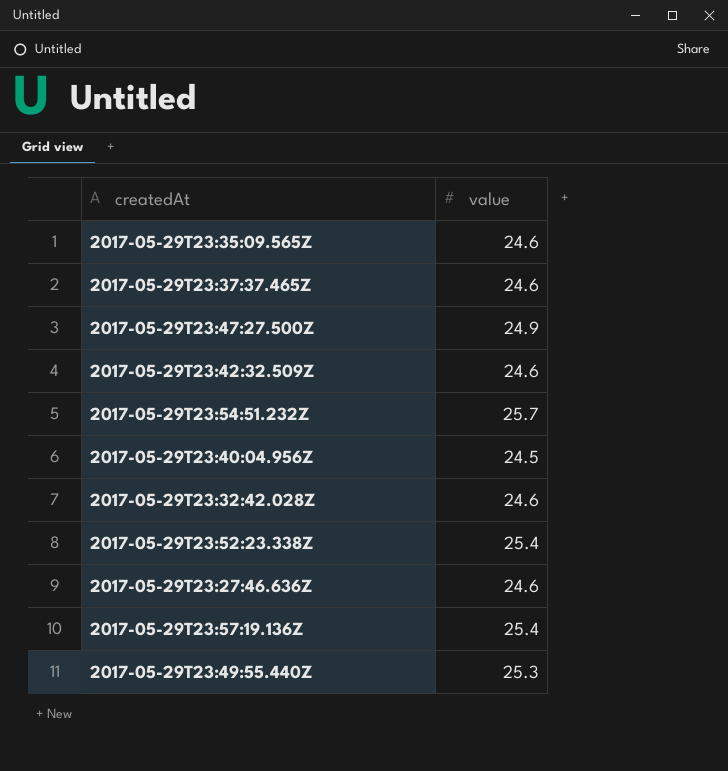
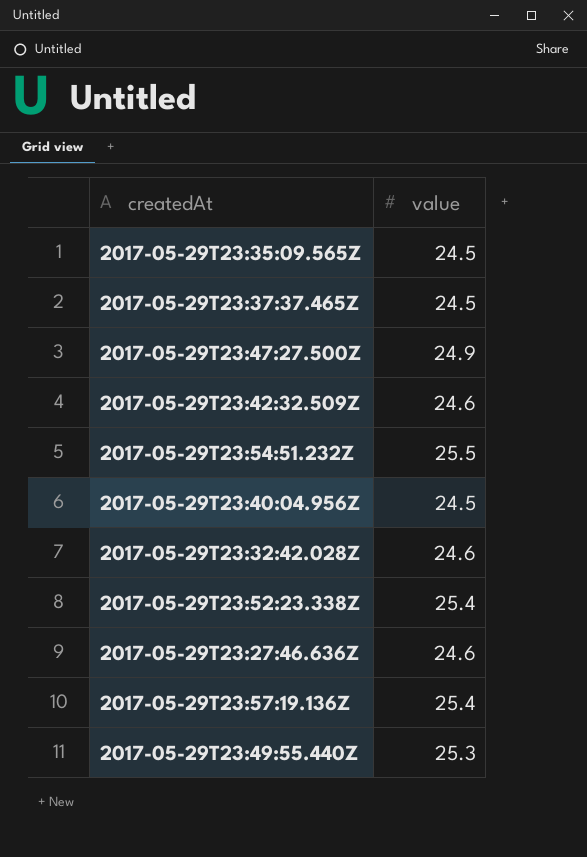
2017-05-29T23:35:09.565Z | value: 24.6 -> 24.5
2017-05-29T23:37:37.465Z | value: 24.6 -> 24.5
2017-05-29T23:54:51.232Z | value: 25.7 -> 25.5

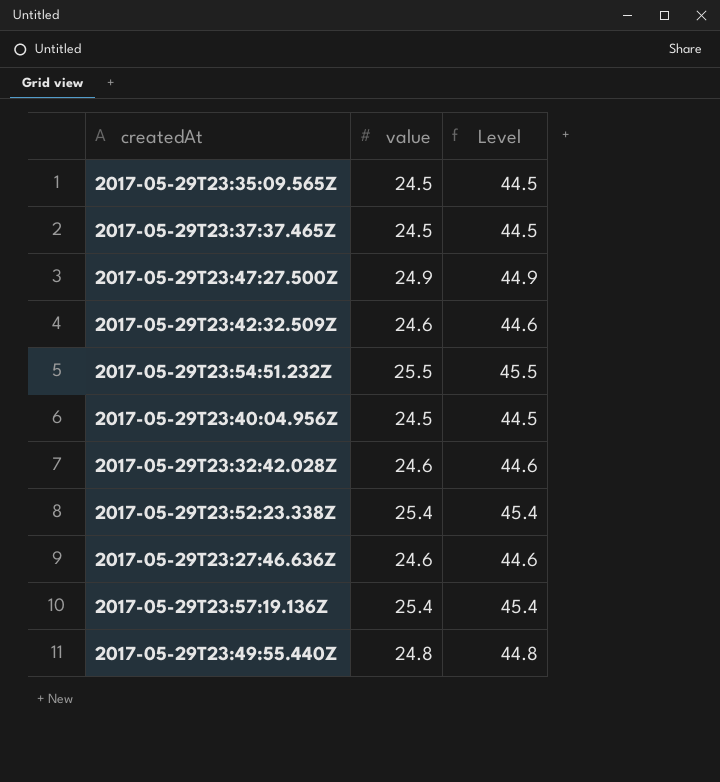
column Level | formula: none -> [value] + 20
2017-05-29T23:49:55.440Z | value: 25.3 -> 24.8

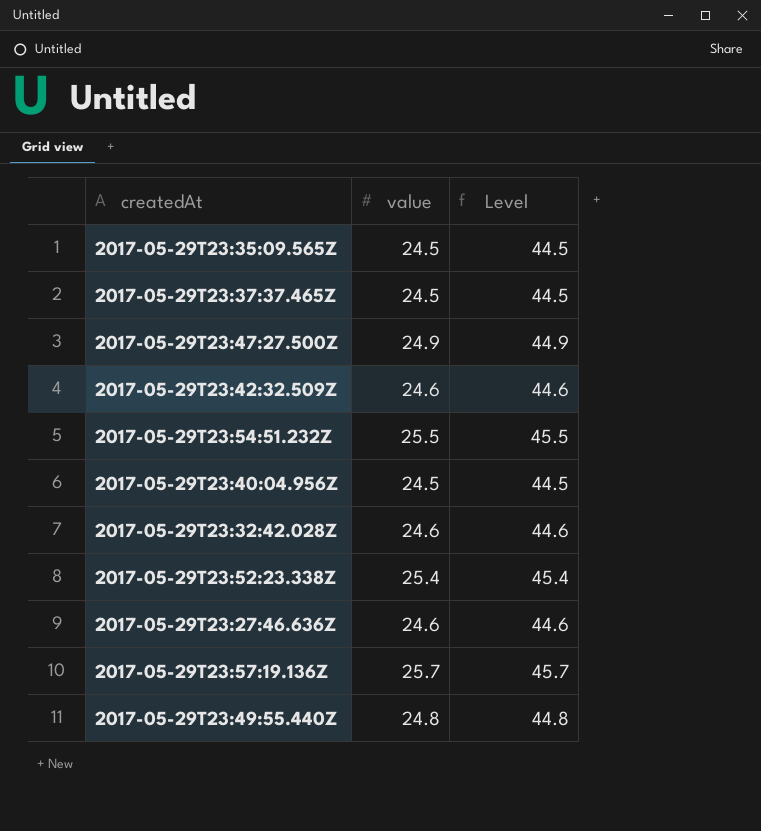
2017-05-29T23:57:19.136Z | value: 25.4 -> 25.7
2017-05-29T23:57:19.136Z | Level: 45.4 -> 45.7

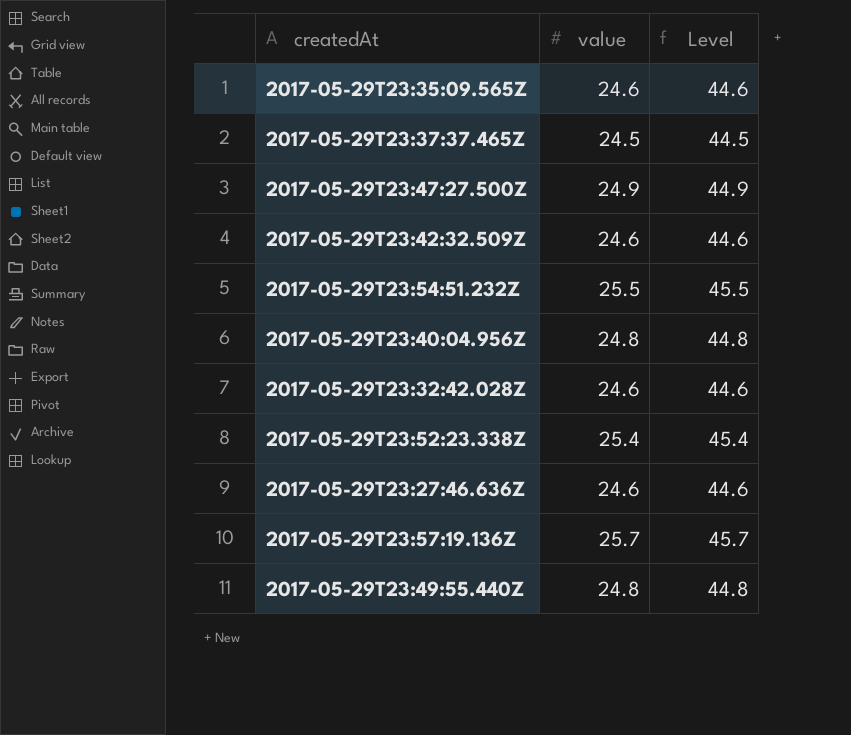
2017-05-29T23:35:09.565Z | value: 24.5 -> 24.6
2017-05-29T23:35:09.565Z | Level: 44.5 -> 44.6
2017-05-29T23:40:04.956Z | value: 24.5 -> 24.8
2017-05-29T23:40:04.956Z | Level: 44.5 -> 44.8

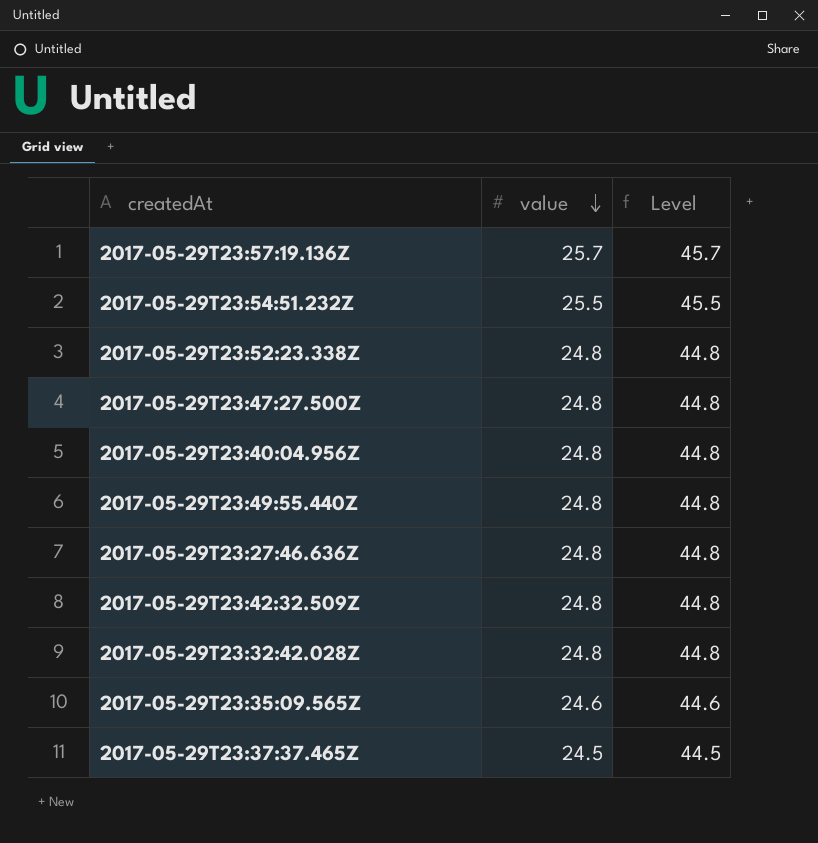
row order: none -> value descending
2017-05-29T23:52:23.338Z | value: 25.4 -> 24.8
2017-05-29T23:52:23.338Z | Level: 45.4 -> 44.8
2017-05-29T23:47:27.500Z | value: 24.9 -> 24.8
2017-05-29T23:47:27.500Z | Level: 44.9 -> 44.8
2017-05-29T23:27:46.636Z | value: 24.6 -> 24.8
2017-05-29T23:27:46.636Z | Level: 44.6 -> 44.8
2017-05-29T23:42:32.509Z | value: 24.6 -> 24.8
2017-05-29T23:42:32.509Z | Level: 44.6 -> 44.8
2017-05-29T23:32:42.028Z | value: 24.6 -> 24.8
2017-05-29T23:32:42.028Z | Level: 44.6 -> 44.8

